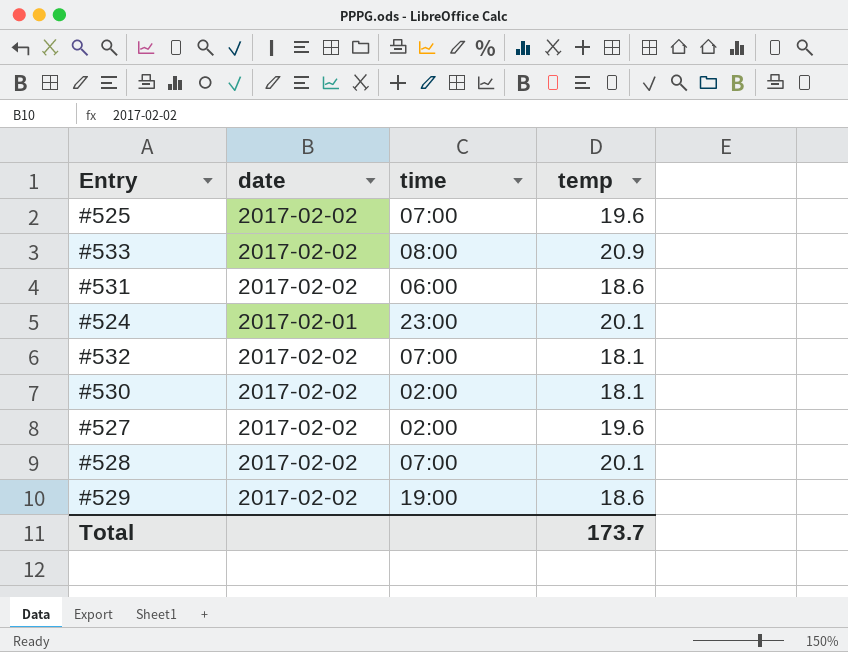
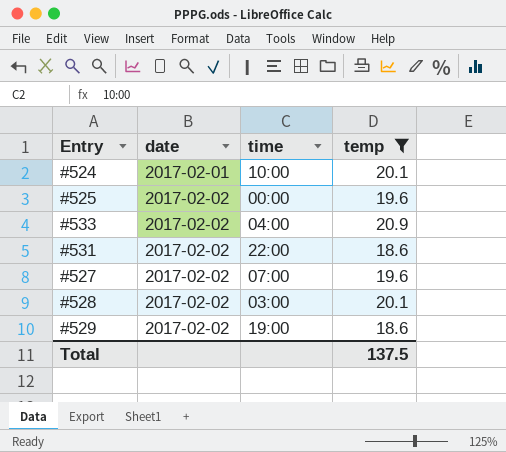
filter: none -> temp != 18.1
row order: none -> date ascending
#524 | time: 23:00 -> 10:00
#525 | time: 07:00 -> 00:00
#533 | time: 08:00 -> 04:00
#531 | time: 06:00 -> 22:00
#527 | time: 02:00 -> 07:00
#528 | time: 07:00 -> 03:00
Total | temp: 173.7 -> 137.5

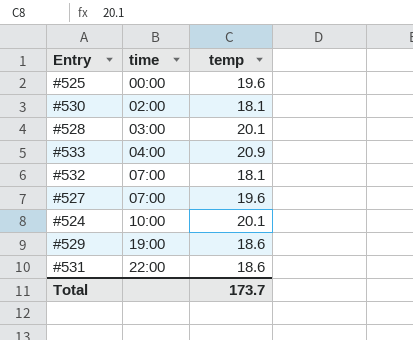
filter: temp != 18.1 -> none
row order: date ascending -> time ascending
column date | position: 2 -> none
Total | temp: 137.5 -> 173.7

